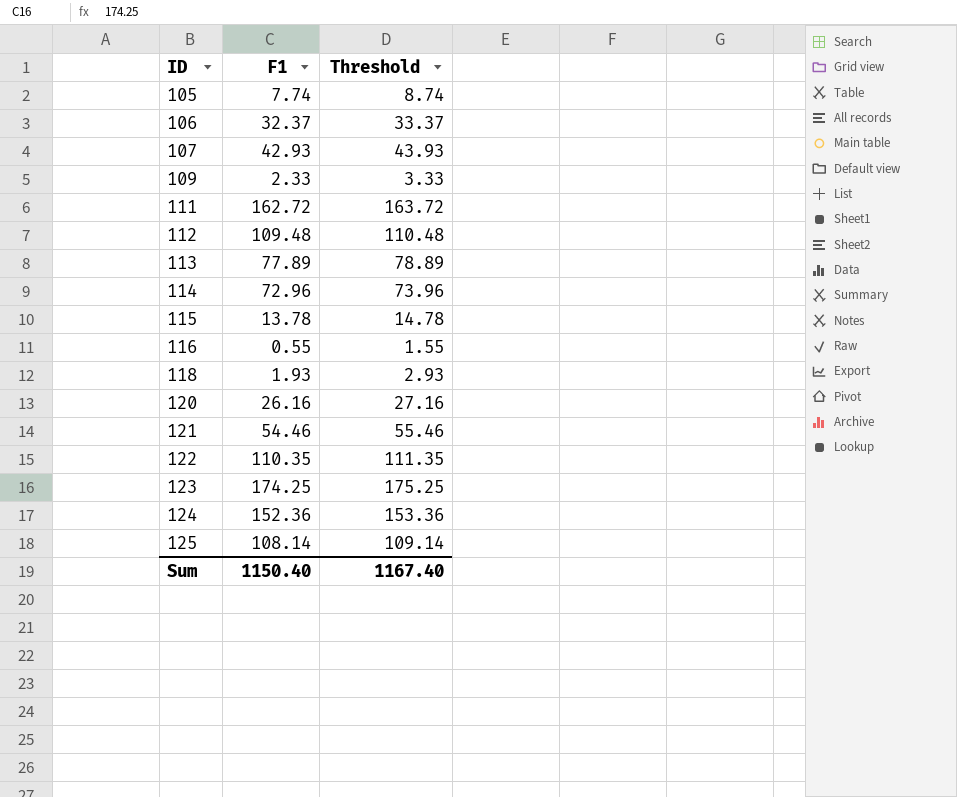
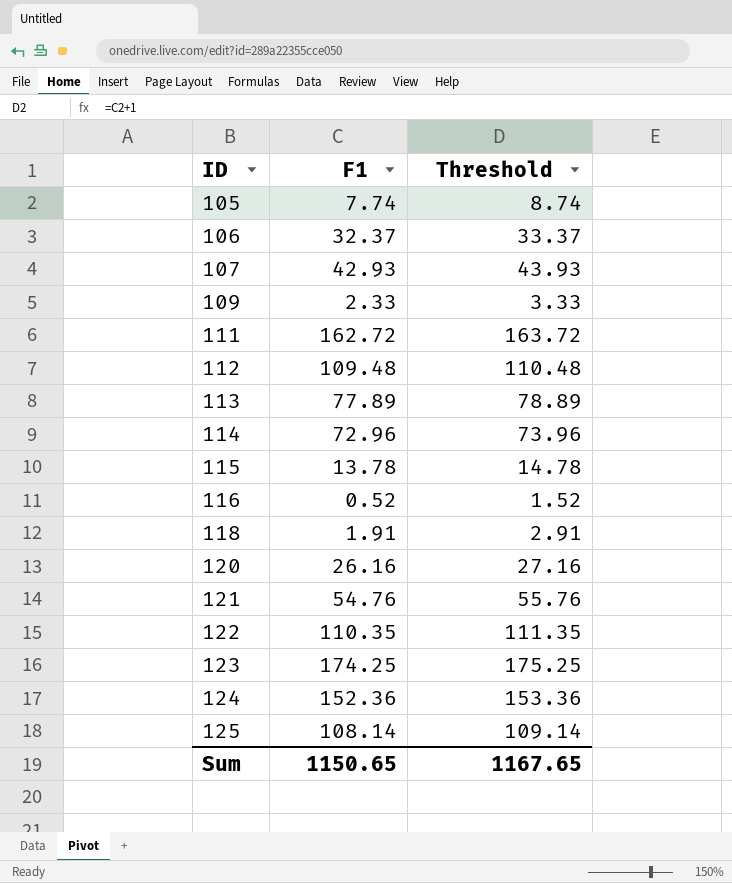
116 | F1: 0.55 -> 0.52
116 | Threshold: 1.55 -> 1.52
118 | F1: 1.93 -> 1.91
118 | Threshold: 2.93 -> 2.91
121 | F1: 54.46 -> 54.76
121 | Threshold: 55.46 -> 55.76
Sum | F1: 1150.40 -> 1150.65
Sum | Threshold: 1167.40 -> 1167.65

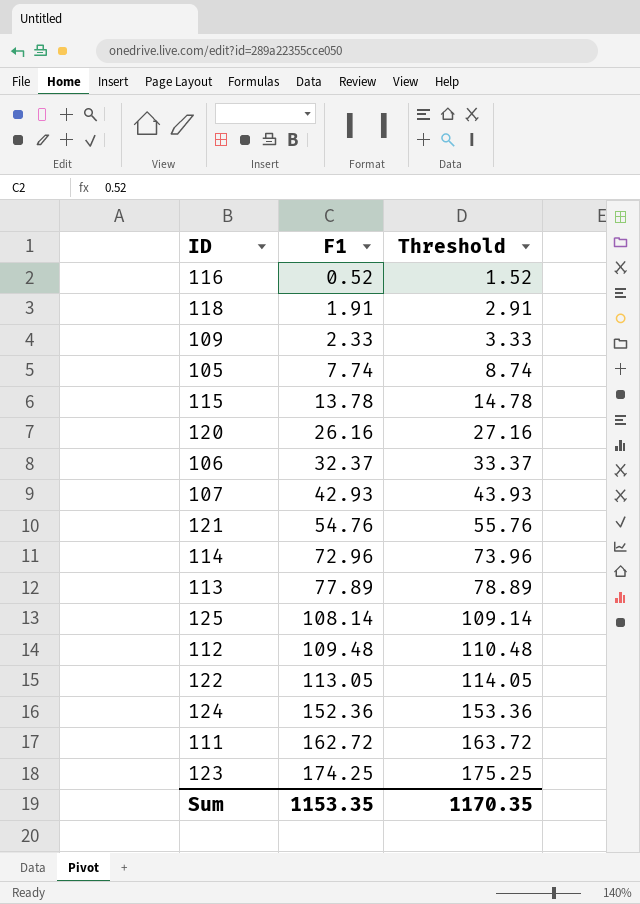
row order: ID ascending -> F1 ascending
122 | F1: 110.35 -> 113.05
122 | Threshold: 111.35 -> 114.05
Sum | F1: 1150.65 -> 1153.35
Sum | Threshold: 1167.65 -> 1170.35

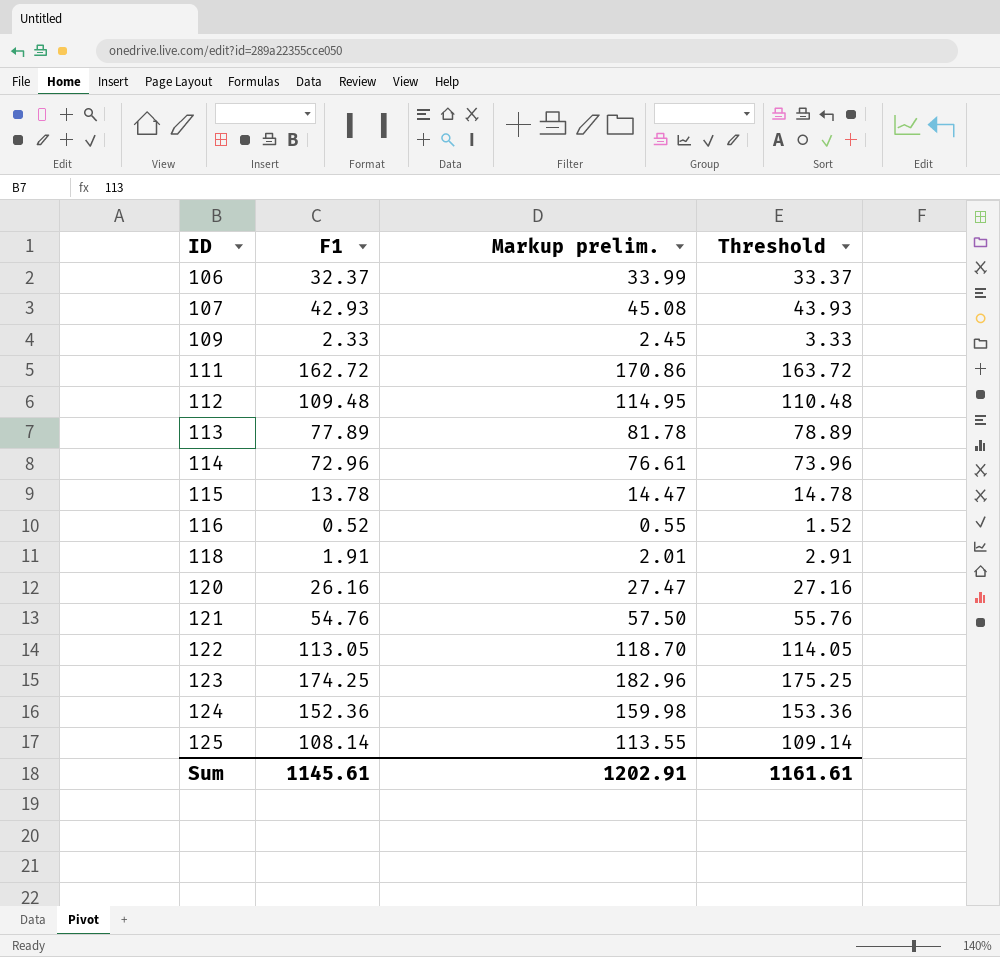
row order: F1 ascending -> ID ascending
column Markup prelim. | formula: none -> [F1] * 1.05
row 105: 7.74 | 8.74 -> none
Sum | F1: 1153.35 -> 1145.61
Sum | Threshold: 1170.35 -> 1161.61

